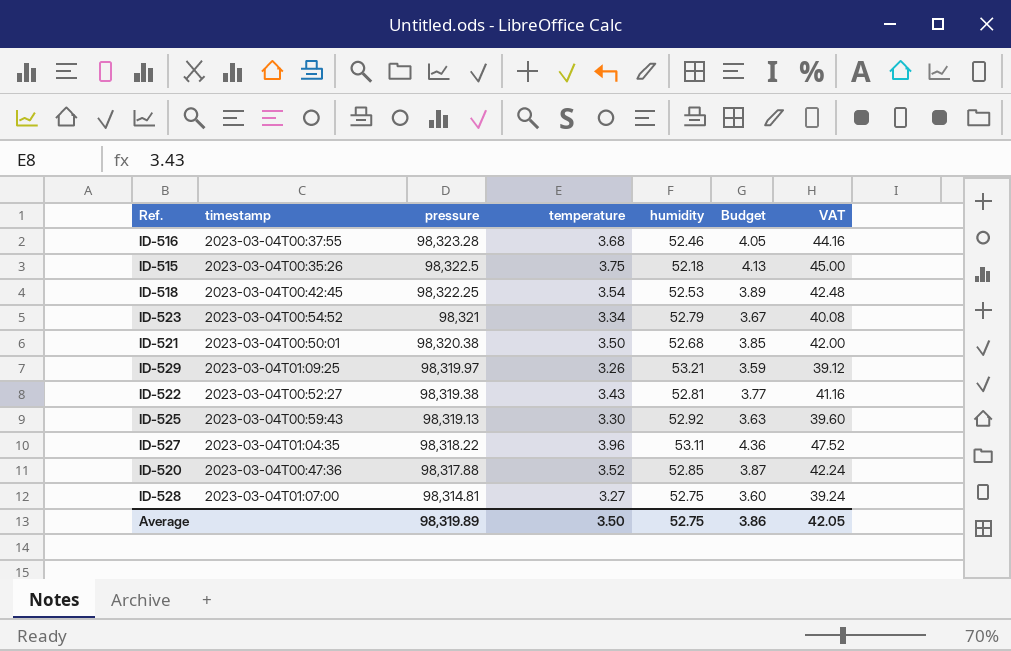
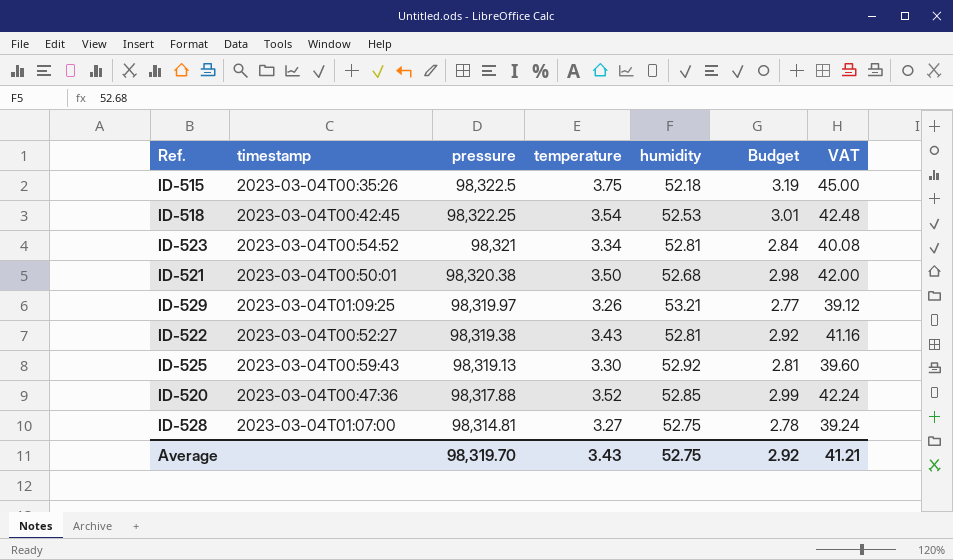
column Budget | formula: [temperature] * 1.1 -> [temperature] * 0.85
row ID-516: 2023-03-04T00:37:55 | 98,323.28 | 3.68 | 52.46 | 4.05 | 44.16 -> none
row ID-527: 2023-03-04T01:04:35 | 98,318.22 | 3.96 | 53.11 | 4.36 | 47.52 -> none
ID-523 | humidity: 52.79 -> 52.81
Average | pressure: 98,319.89 -> 98,319.70
Average | temperature: 3.50 -> 3.43
Average | Budget: 3.86 -> 2.92
Average | VAT: 42.05 -> 41.21

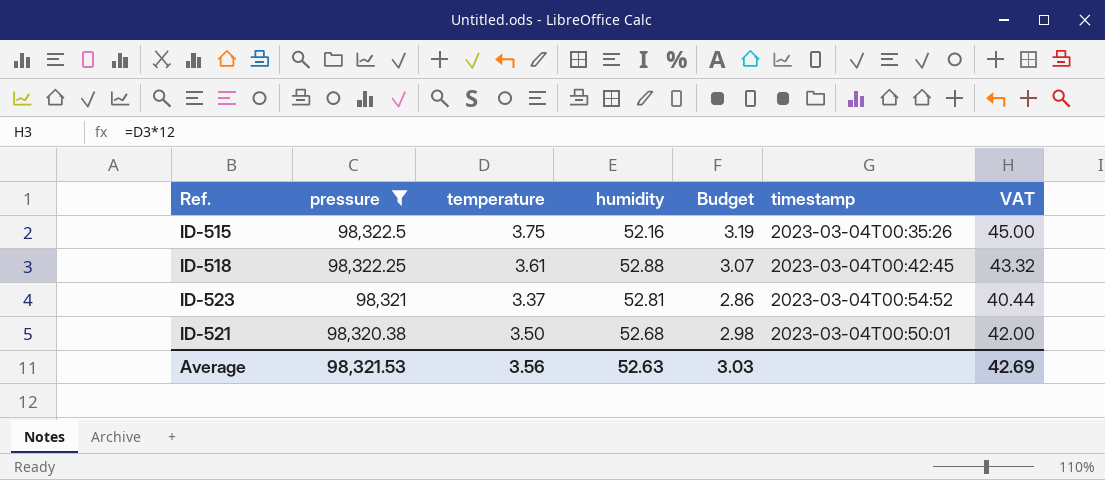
filter: none -> pressure >= 98,320.38
column timestamp | position: 2 -> 6
ID-515 | humidity: 52.18 -> 52.16
ID-518 | temperature: 3.54 -> 3.61
ID-518 | humidity: 52.53 -> 52.88
ID-518 | Budget: 3.01 -> 3.07
ID-518 | VAT: 42.48 -> 43.32
ID-523 | temperature: 3.34 -> 3.37
ID-523 | Budget: 2.84 -> 2.86
ID-523 | VAT: 40.08 -> 40.44
Average | pressure: 98,319.70 -> 98,321.53
Average | temperature: 3.43 -> 3.56
Average | humidity: 52.75 -> 52.63
Average | Budget: 2.92 -> 3.03
Average | VAT: 41.21 -> 42.69

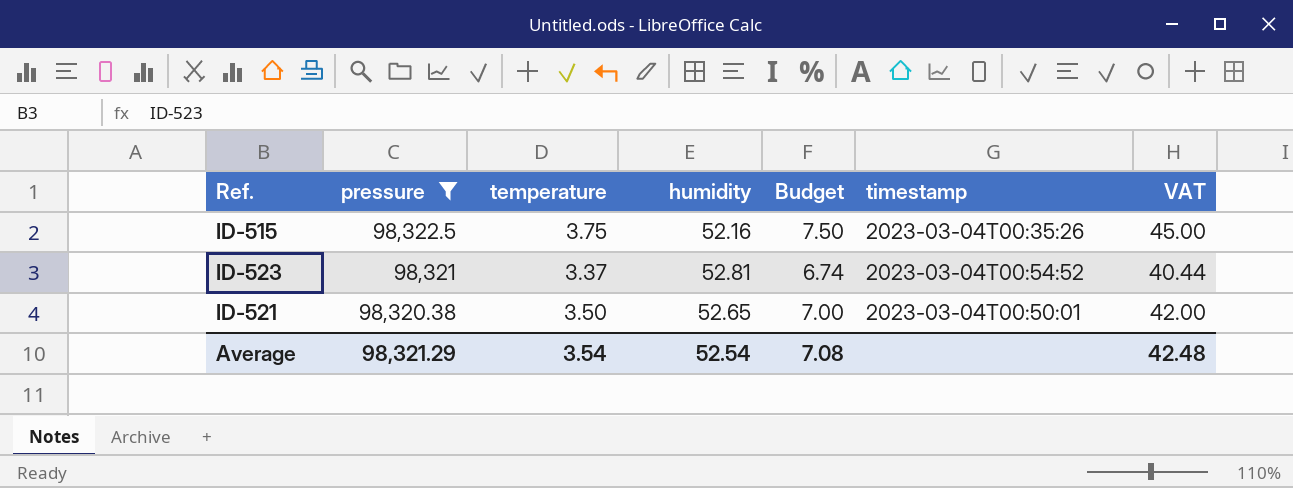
column Budget | formula: [temperature] * 0.85 -> [temperature] * 2
row ID-518: 98,322.25 | 3.61 | 52.88 | 3.07 | 2023-03-04T00:42:45 | 43.32 -> none
ID-521 | humidity: 52.68 -> 52.65
Average | pressure: 98,321.53 -> 98,321.29
Average | temperature: 3.56 -> 3.54
Average | humidity: 52.63 -> 52.54
Average | Budget: 3.03 -> 7.08
Average | VAT: 42.69 -> 42.48

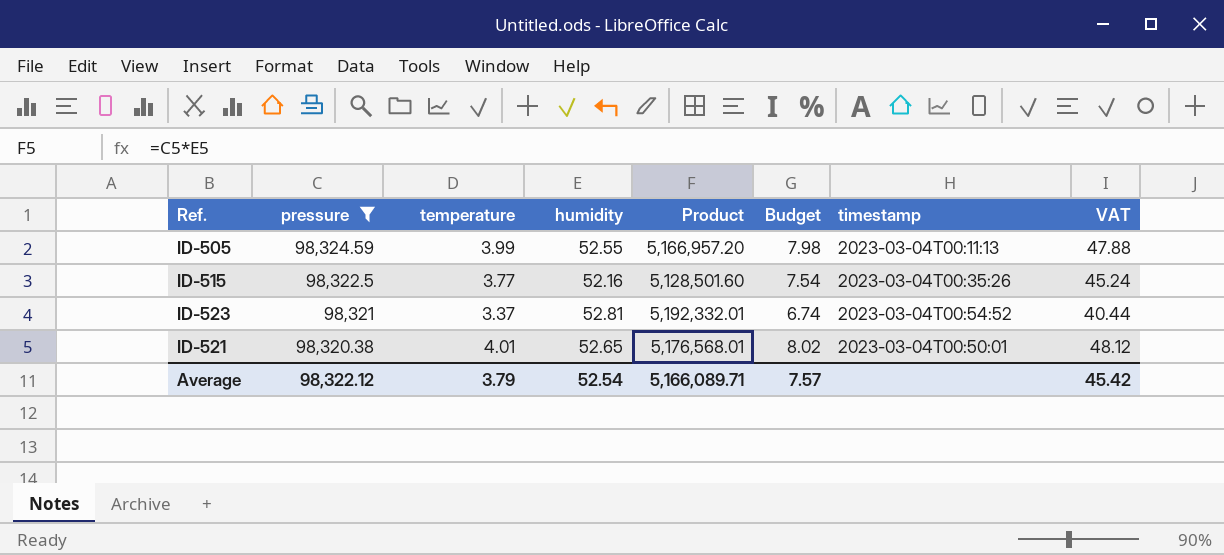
column Product | formula: none -> [pressure] * [humidity]
row ID-505: none -> 98,324.59 | 3.99 | 52.55 | 5,166,957.20 | 7.98 | 2023-03-04T00:11:13 | 47.88
ID-515 | temperature: 3.75 -> 3.77
ID-515 | Budget: 7.50 -> 7.54
ID-515 | VAT: 45.00 -> 45.24
ID-521 | temperature: 3.50 -> 4.01
ID-521 | Budget: 7.00 -> 8.02
ID-521 | VAT: 42.00 -> 48.12
Average | pressure: 98,321.29 -> 98,322.12
Average | temperature: 3.54 -> 3.79
Average | Budget: 7.08 -> 7.57
Average | VAT: 42.48 -> 45.42

